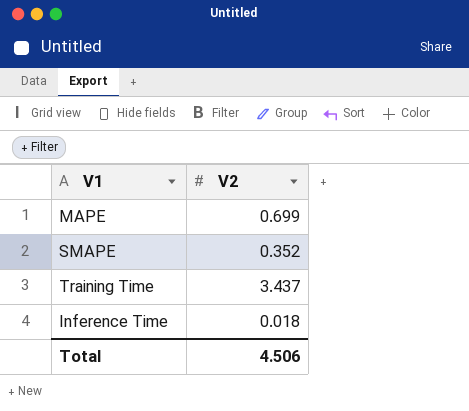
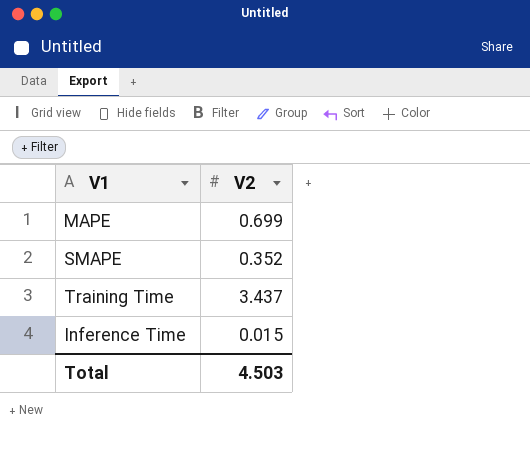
Inference Time | V2: 0.018 -> 0.015
Total | V2: 4.506 -> 4.503

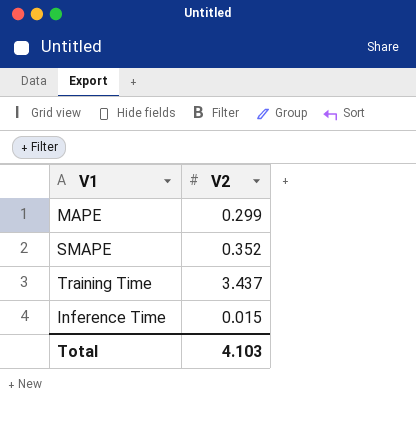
MAPE | V2: 0.699 -> 0.299
Total | V2: 4.503 -> 4.103

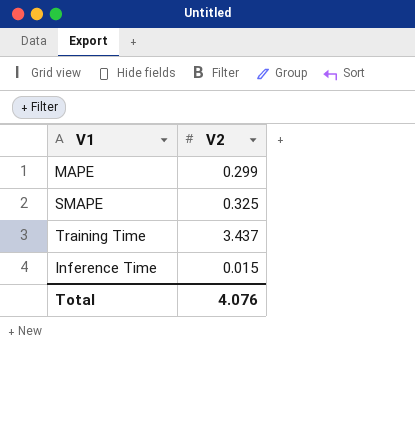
SMAPE | V2: 0.352 -> 0.325
Total | V2: 4.103 -> 4.076

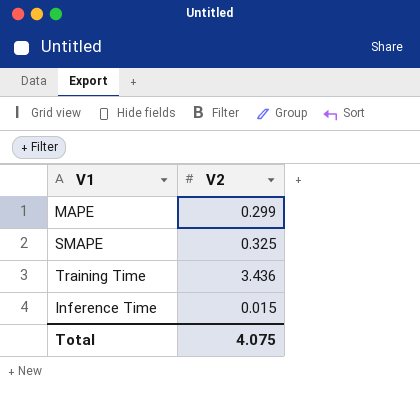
Training Time | V2: 3.437 -> 3.436
Total | V2: 4.076 -> 4.075

